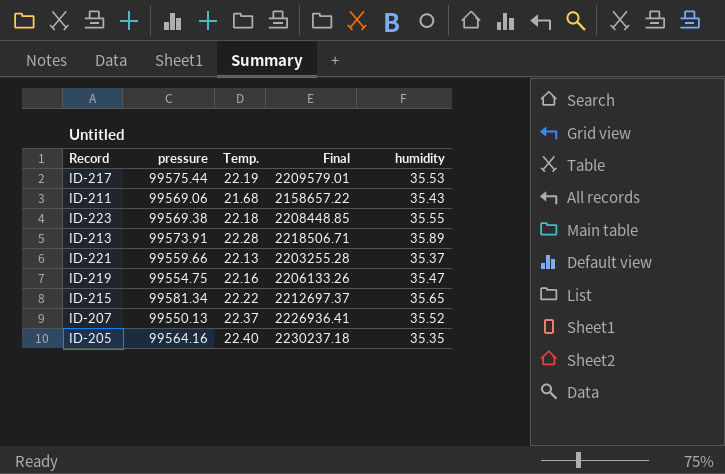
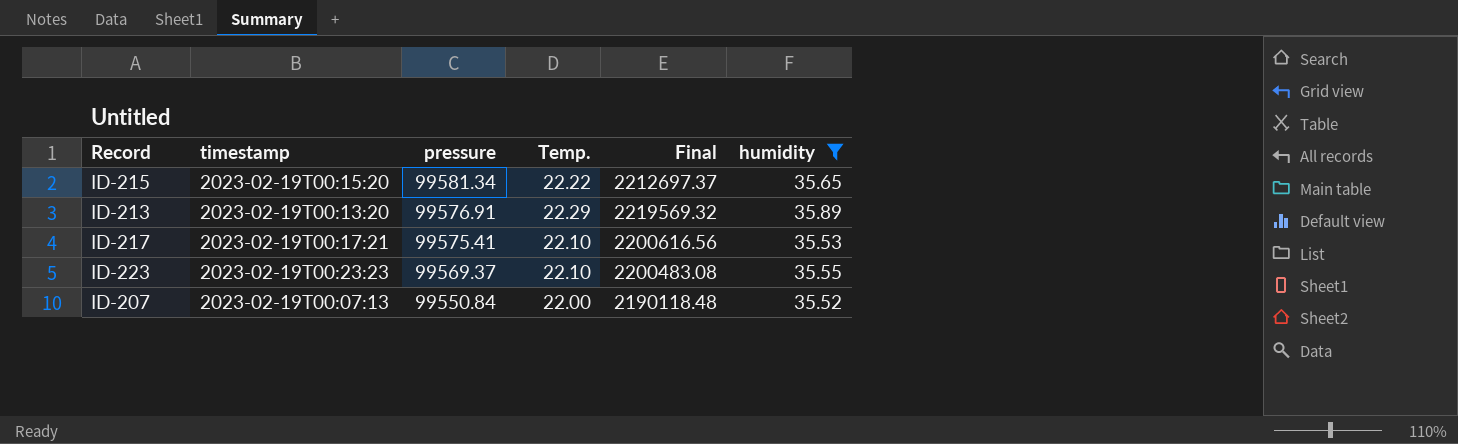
filter: none -> humidity >= 35.52
row order: none -> pressure descending
column timestamp | position: none -> 2
ID-213 | pressure: 99573.91 -> 99576.91
ID-213 | Temp.: 22.28 -> 22.29
ID-213 | Final: 2218506.71 -> 2219569.32
ID-217 | pressure: 99575.44 -> 99575.41
ID-217 | Temp.: 22.19 -> 22.10
ID-217 | Final: 2209579.01 -> 2200616.56
ID-223 | pressure: 99569.38 -> 99569.37
ID-223 | Temp.: 22.18 -> 22.10
ID-223 | Final: 2208448.85 -> 2200483.08
ID-207 | pressure: 99550.13 -> 99550.84
ID-207 | Temp.: 22.37 -> 22.00
ID-207 | Final: 2226936.41 -> 2190118.48

